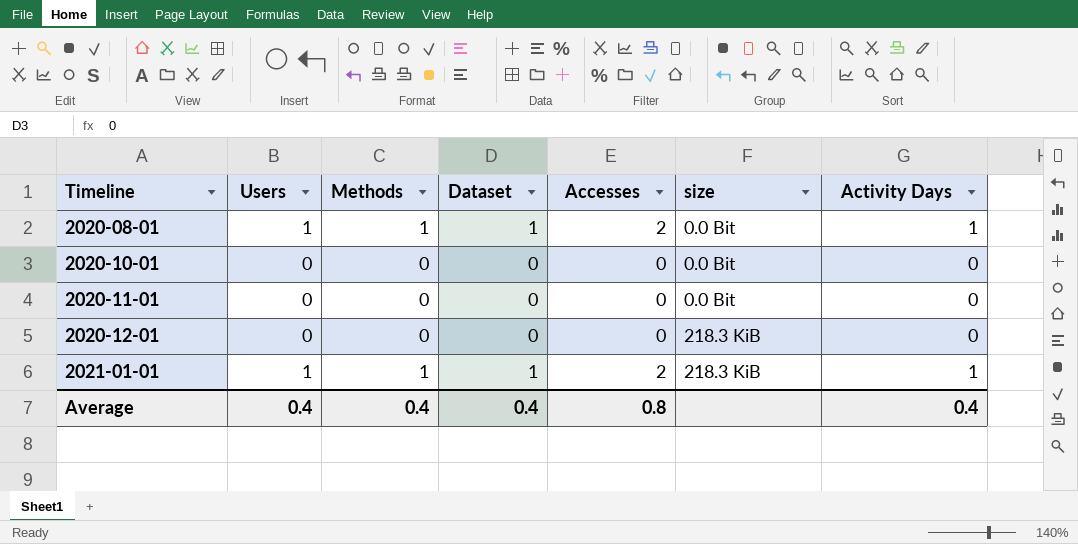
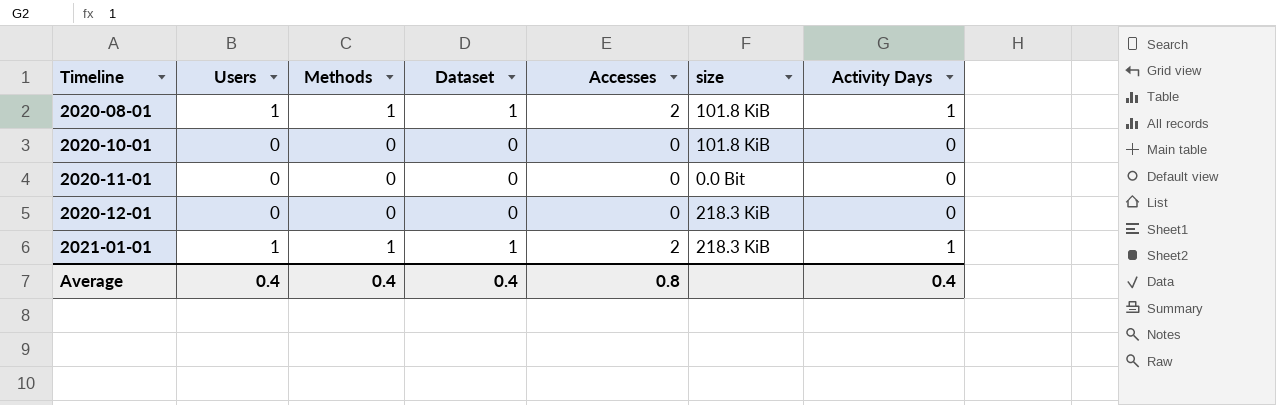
2020-08-01 | size: 0.0 Bit -> 101.8 KiB
2020-10-01 | size: 0.0 Bit -> 101.8 KiB

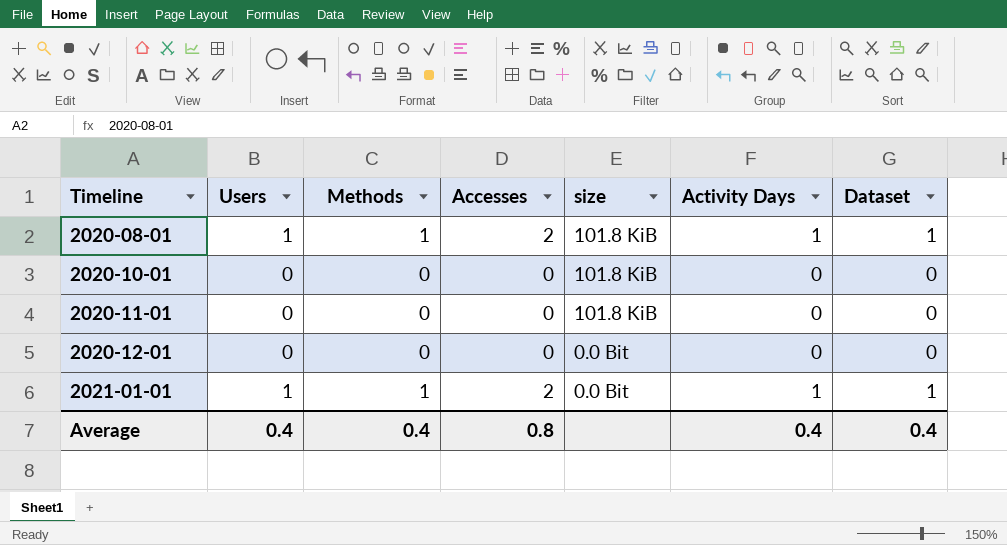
column Dataset | position: 4 -> 7
2020-11-01 | size: 0.0 Bit -> 101.8 KiB
2020-12-01 | size: 218.3 KiB -> 0.0 Bit
2021-01-01 | size: 218.3 KiB -> 0.0 Bit

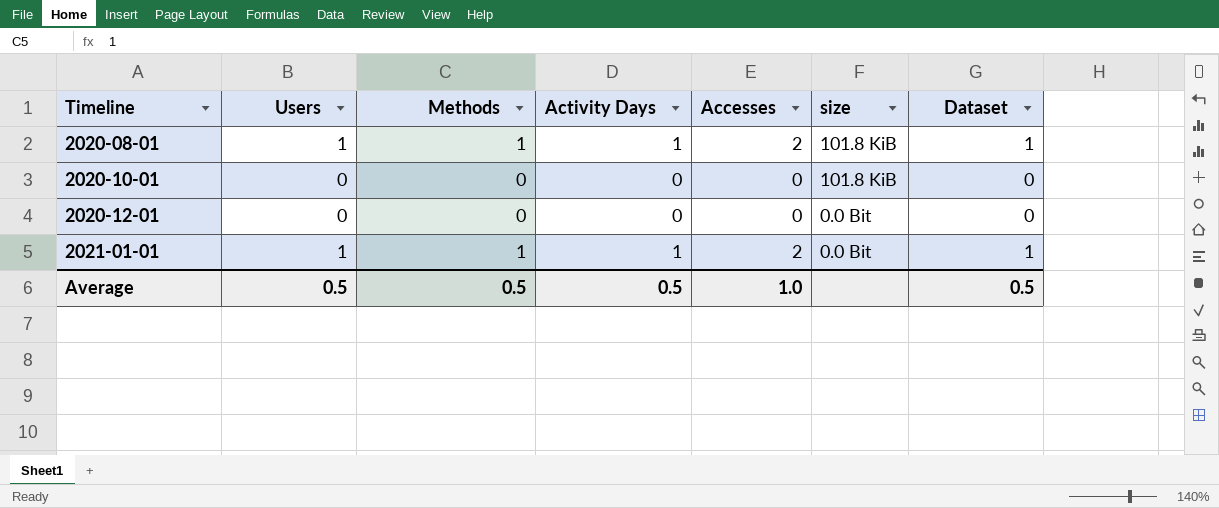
column Activity Days | position: 6 -> 4
row 2020-11-01: 0 | 0 | 0 | 101.8 KiB | 0 | 0 -> none
Average | Users: 0.4 -> 0.5
Average | Methods: 0.4 -> 0.5
Average | Activity Days: 0.4 -> 0.5
Average | Accesses: 0.8 -> 1.0
Average | Dataset: 0.4 -> 0.5

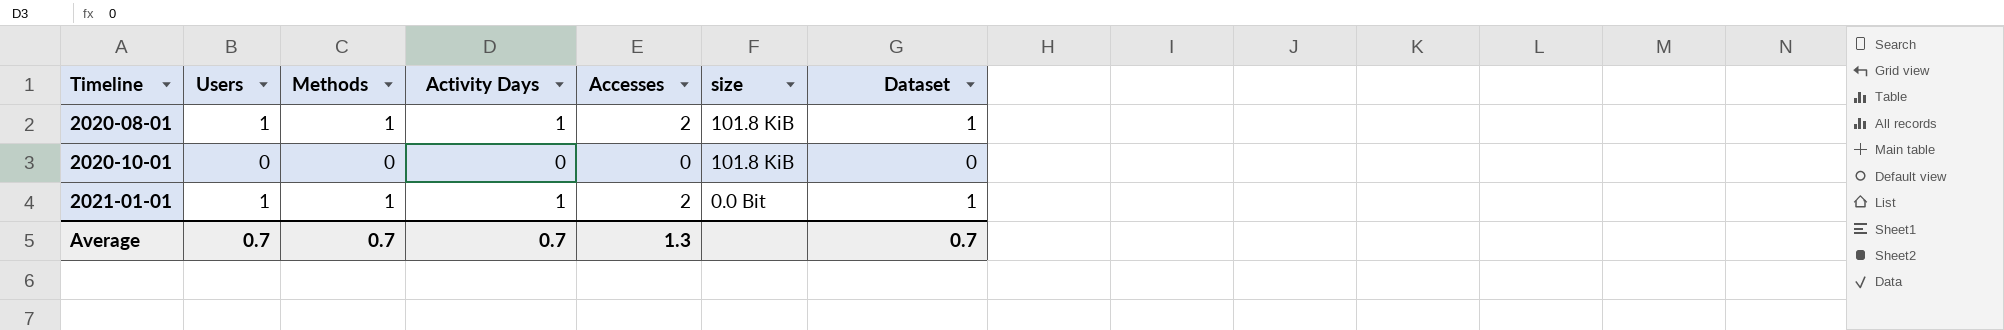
row 2020-12-01: 0 | 0 | 0 | 0 | 0.0 Bit | 0 -> none
Average | Users: 0.5 -> 0.7
Average | Methods: 0.5 -> 0.7
Average | Activity Days: 0.5 -> 0.7
Average | Accesses: 1.0 -> 1.3
Average | Dataset: 0.5 -> 0.7

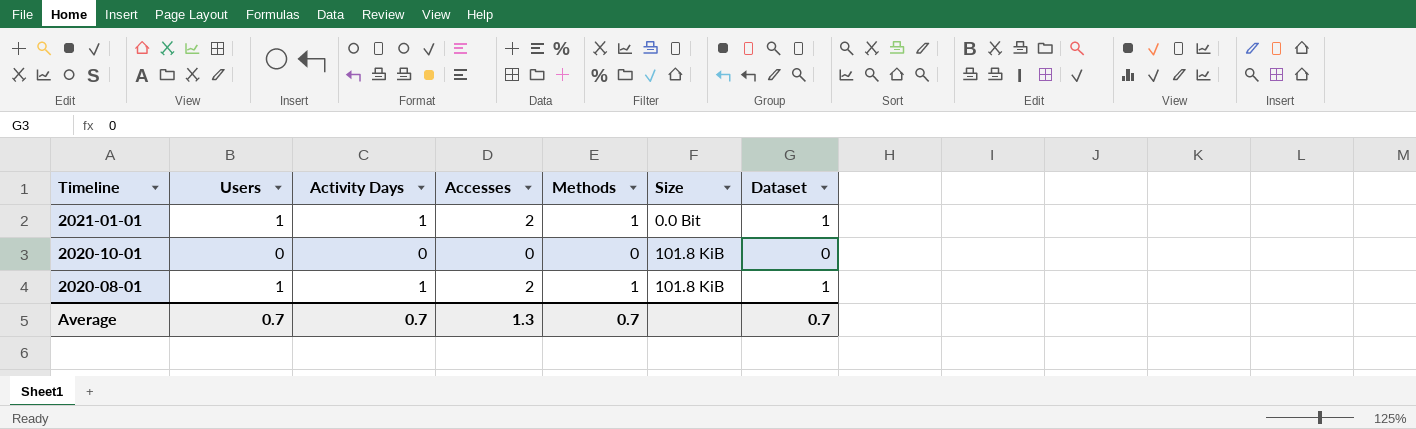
row order: Timeline ascending -> Timeline descending
column Methods | position: 3 -> 5
column name: size -> Size

